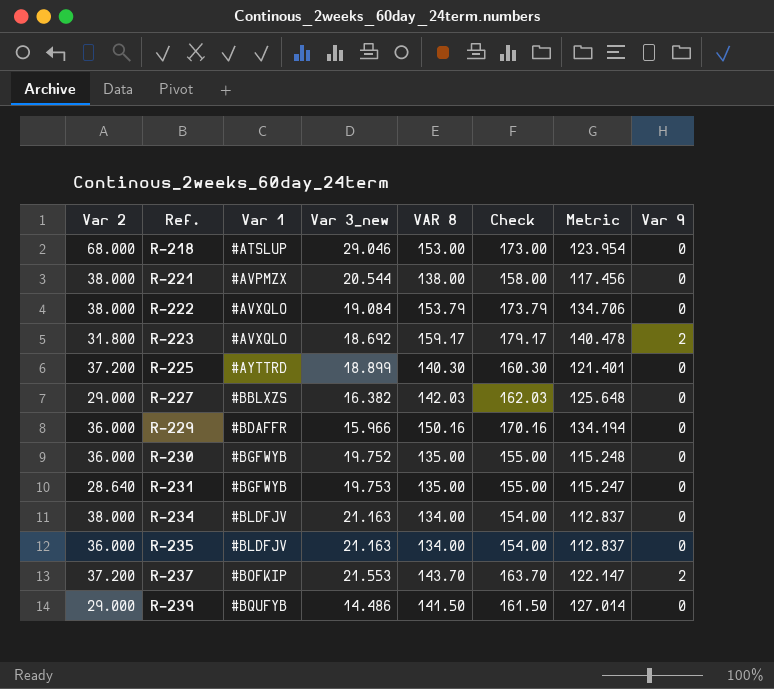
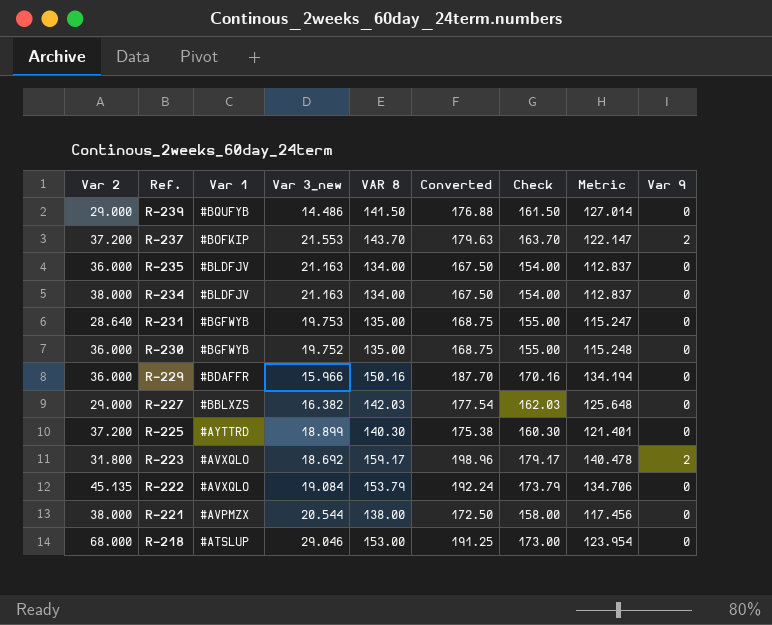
row order: Ref. ascending -> Ref. descending
column Converted | formula: none -> [VAR 8] * 1.25
R-222 | Var 2: 38.000 -> 45.135

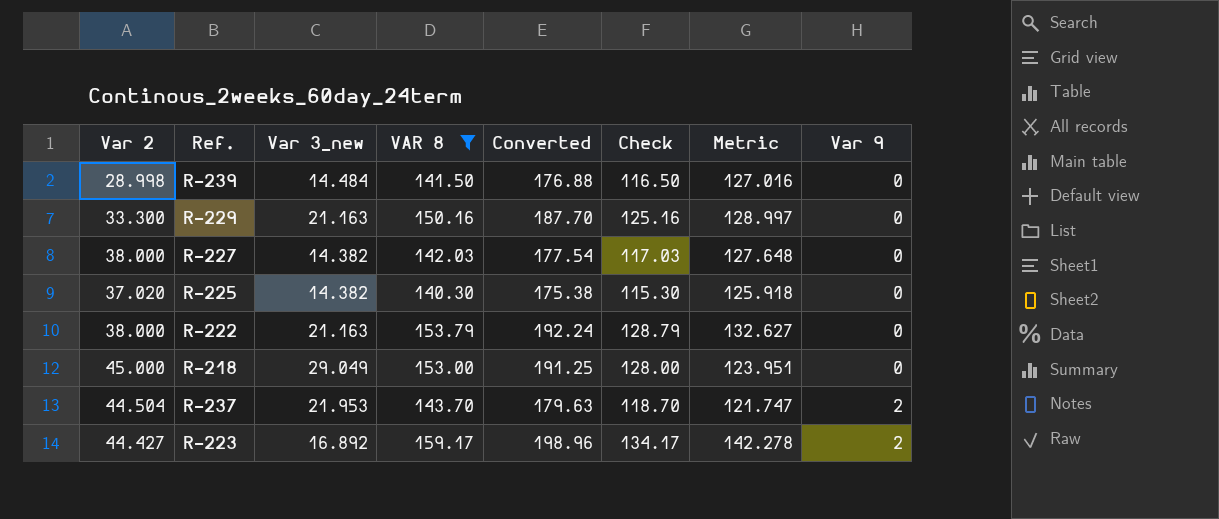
filter: none -> VAR 8 >= 140.30
row order: Ref. descending -> Var 9 ascending
column Var 1 | position: 3 -> none
column Check | formula: [VAR 8] + 20 -> [VAR 8] - 25
R-239 | Var 2: 29.000 -> 28.998
R-239 | Var 3_new: 14.486 -> 14.484
R-239 | Metric: 127.014 -> 127.016
R-229 | Var 2: 36.000 -> 33.300
R-229 | Var 3_new: 15.966 -> 21.163
R-229 | Metric: 134.194 -> 128.997
R-227 | Var 2: 29.000 -> 38.000
R-227 | Var 3_new: 16.382 -> 14.382
R-227 | Metric: 125.648 -> 127.648
R-225 | Var 2: 37.200 -> 37.020
R-225 | Var 3_new: 18.899 -> 14.382
R-225 | Metric: 121.401 -> 125.918
R-222 | Var 2: 45.135 -> 38.000
R-222 | Var 3_new: 19.084 -> 21.163
R-222 | Metric: 134.706 -> 132.627
R-218 | Var 2: 68.000 -> 45.000
R-218 | Var 3_new: 29.046 -> 29.049
R-218 | Metric: 123.954 -> 123.951
R-237 | Var 2: 37.200 -> 44.504
R-237 | Var 3_new: 21.553 -> 21.953
R-237 | Metric: 122.147 -> 121.747
R-223 | Var 2: 31.800 -> 44.427
R-223 | Var 3_new: 18.692 -> 16.892
R-223 | Metric: 140.478 -> 142.278

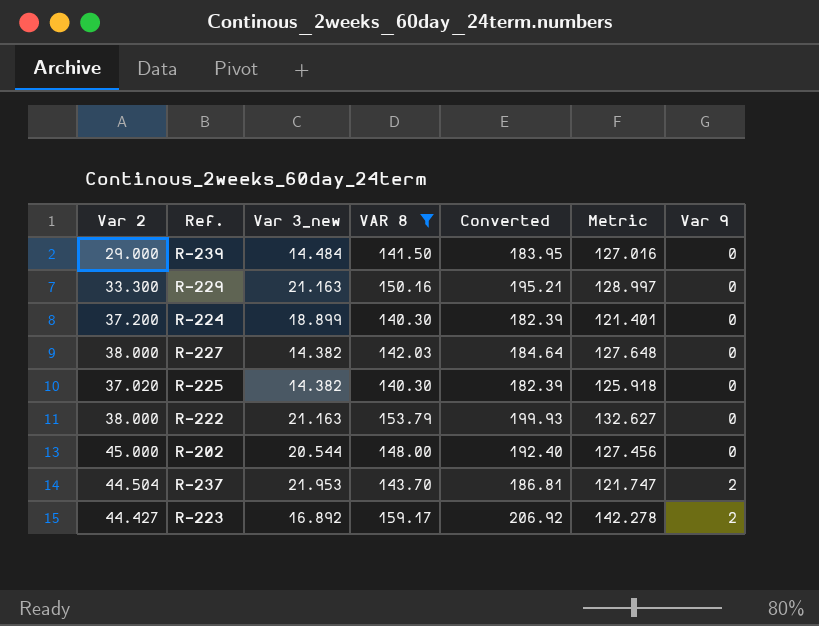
column Check | formula: [VAR 8] - 25 -> none
column Converted | formula: [VAR 8] * 1.25 -> [VAR 8] * 1.3
row R-218: 45.000 | 29.049 | 153.00 | 191.25 | 128.00 | 123.951 | 0 -> none
R-239 | Var 2: 28.998 -> 29.000
row R-224: none -> 37.200 | 18.899 | 140.30 | 182.39 | 121.401 | 0
row R-202: none -> 45.000 | 20.544 | 148.00 | 192.40 | 127.456 | 0

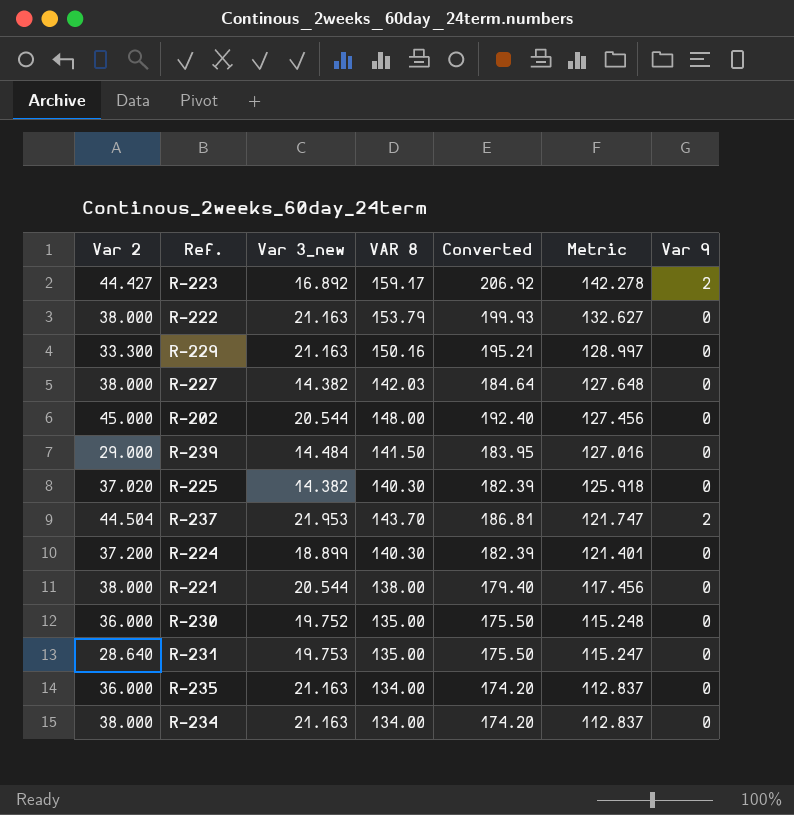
filter: VAR 8 >= 140.30 -> none
row order: Var 9 ascending -> Metric descending

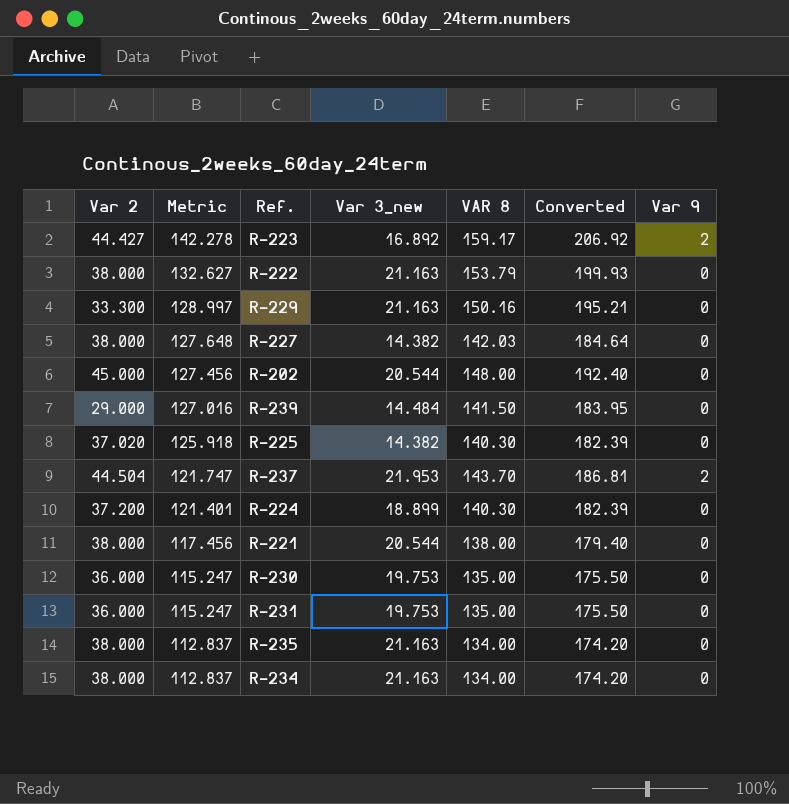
column Metric | position: 6 -> 2
R-230 | Metric: 115.248 -> 115.247
R-230 | Var 3_new: 19.752 -> 19.753
R-231 | Var 2: 28.640 -> 36.000
R-235 | Var 2: 36.000 -> 38.000

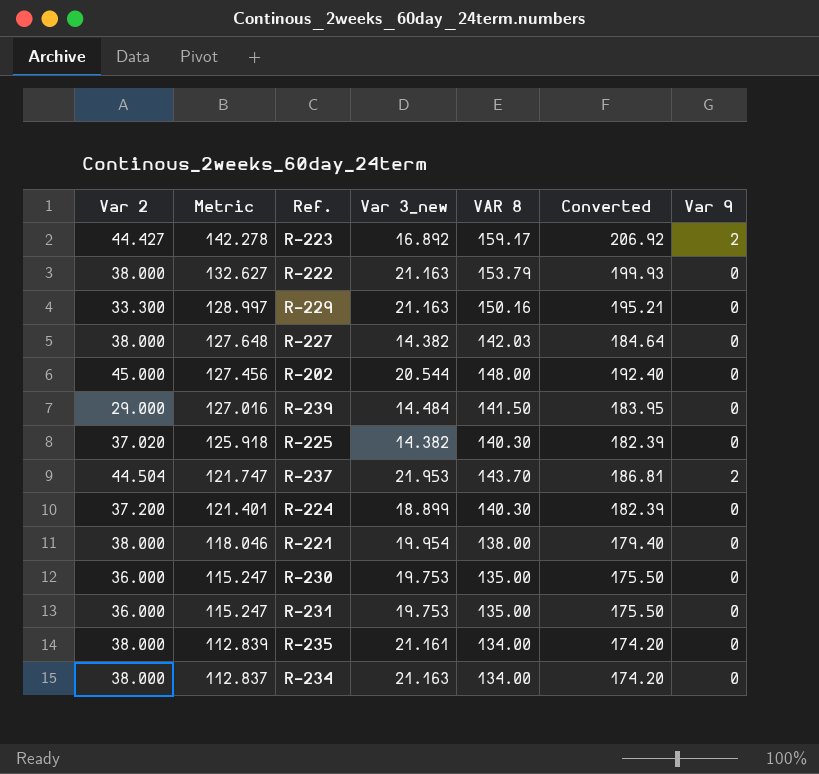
R-221 | Metric: 117.456 -> 118.046
R-221 | Var 3_new: 20.544 -> 19.954
R-235 | Metric: 112.837 -> 112.839
R-235 | Var 3_new: 21.163 -> 21.161

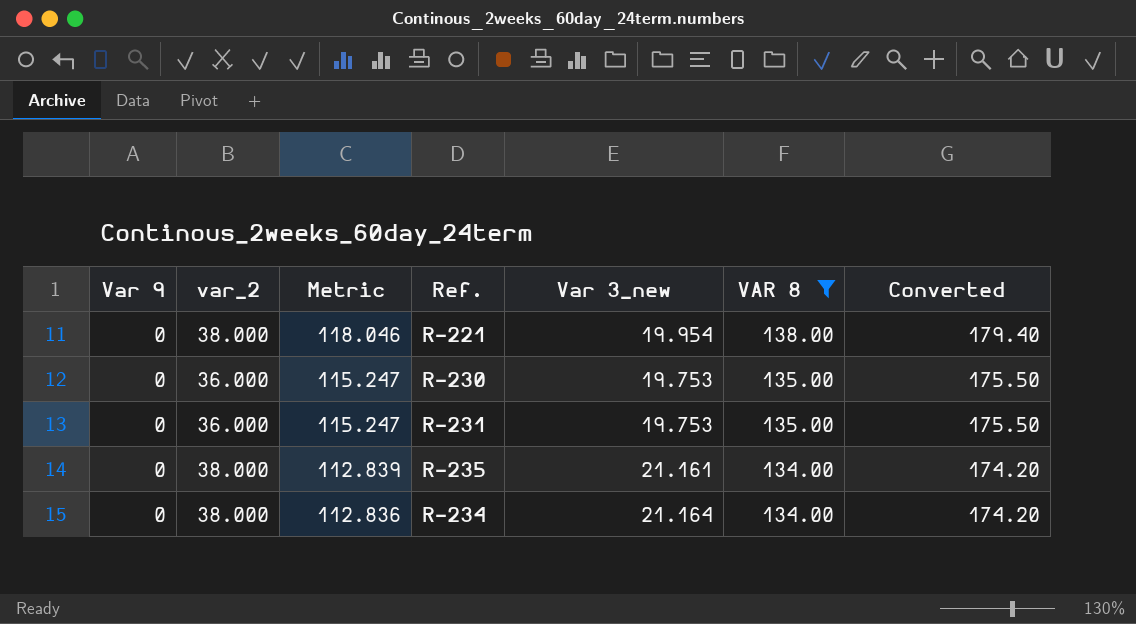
filter: none -> VAR 8 <= 138.00
column Var 9 | position: 7 -> 1
column name: Var 2 -> var_2
R-234 | Metric: 112.837 -> 112.836
R-234 | Var 3_new: 21.163 -> 21.164

